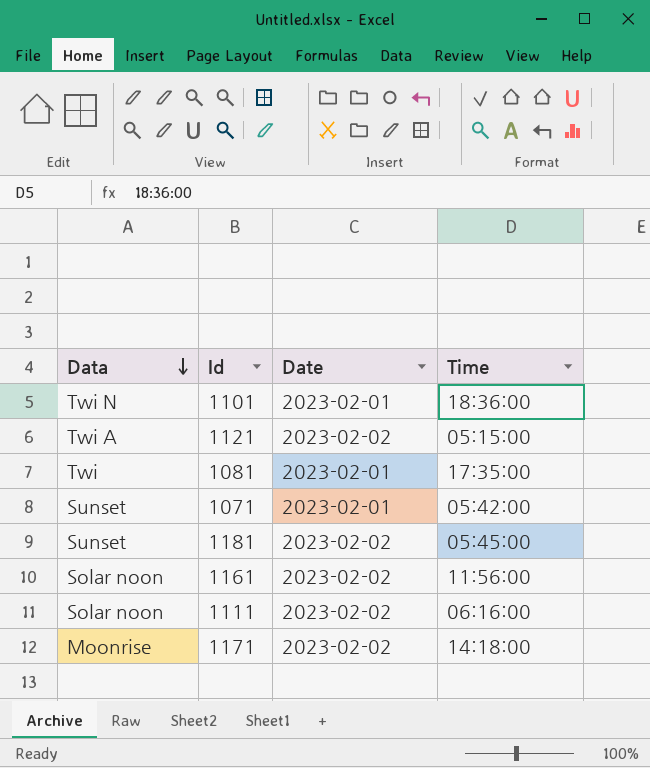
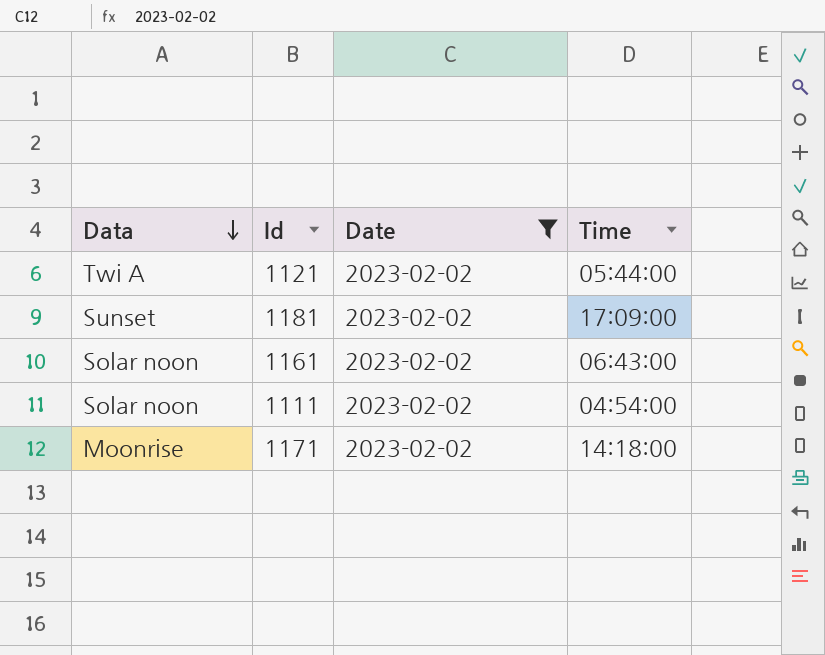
filter: none -> Date = 2023-02-02
1121 | Time: 05:15:00 -> 05:44:00
1181 | Time: 05:45:00 -> 17:09:00
1161 | Time: 11:56:00 -> 06:43:00
1111 | Time: 06:16:00 -> 04:54:00

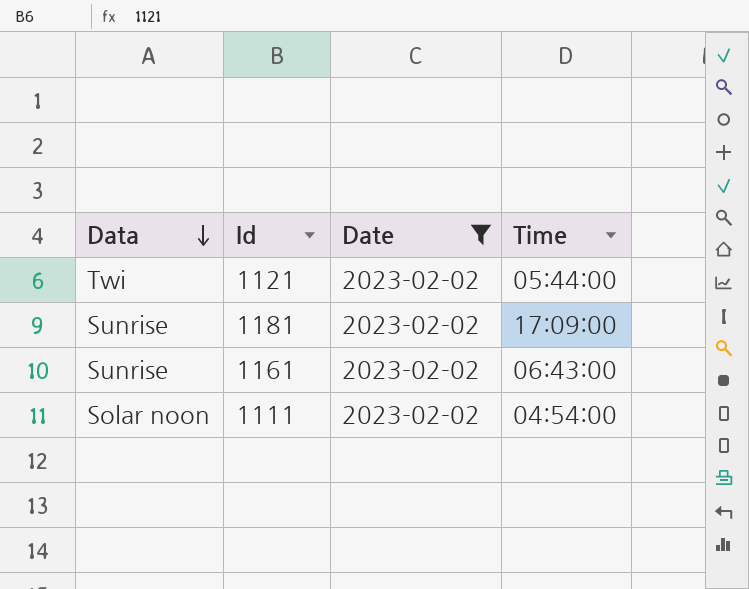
row 1171: Moonrise | 2023-02-02 | 14:18:00 -> none
1121 | Data: Twi A -> Twi
1181 | Data: Sunset -> Sunrise
1161 | Data: Solar noon -> Sunrise

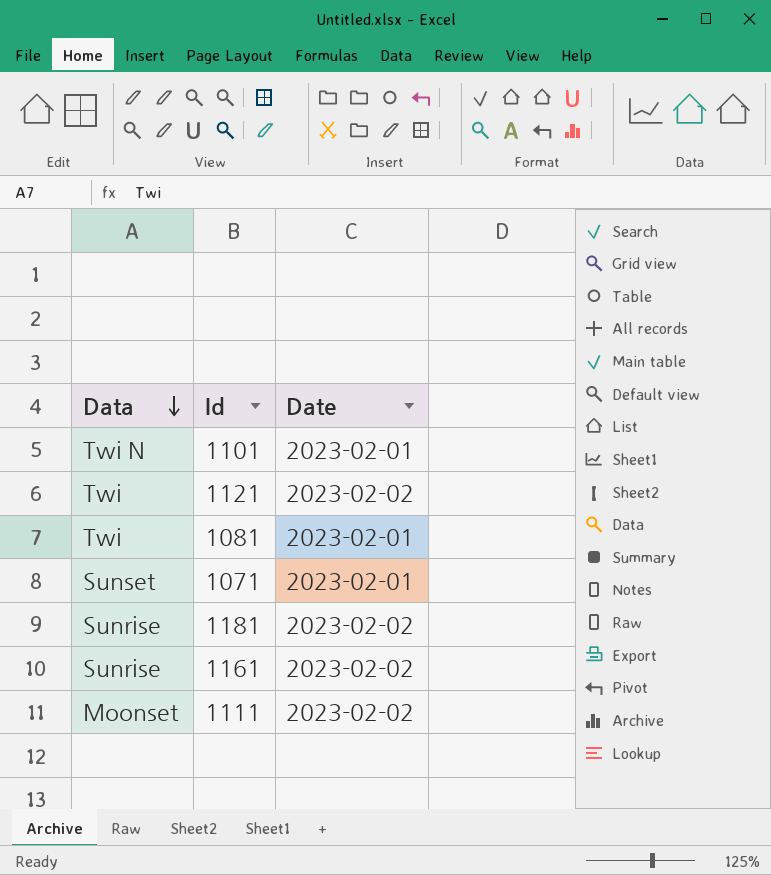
filter: Date = 2023-02-02 -> none
column Time | position: 4 -> none
1111 | Data: Solar noon -> Moonset

